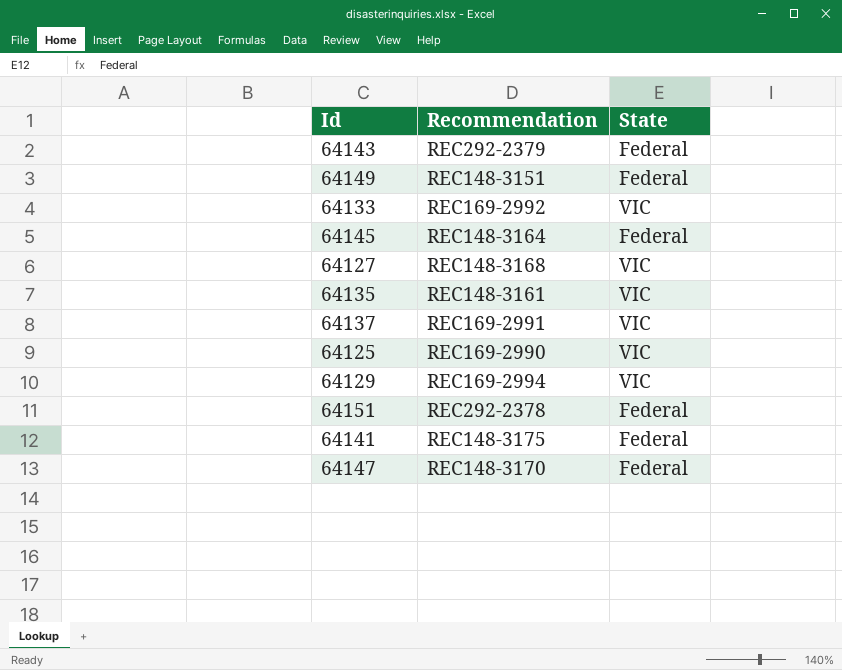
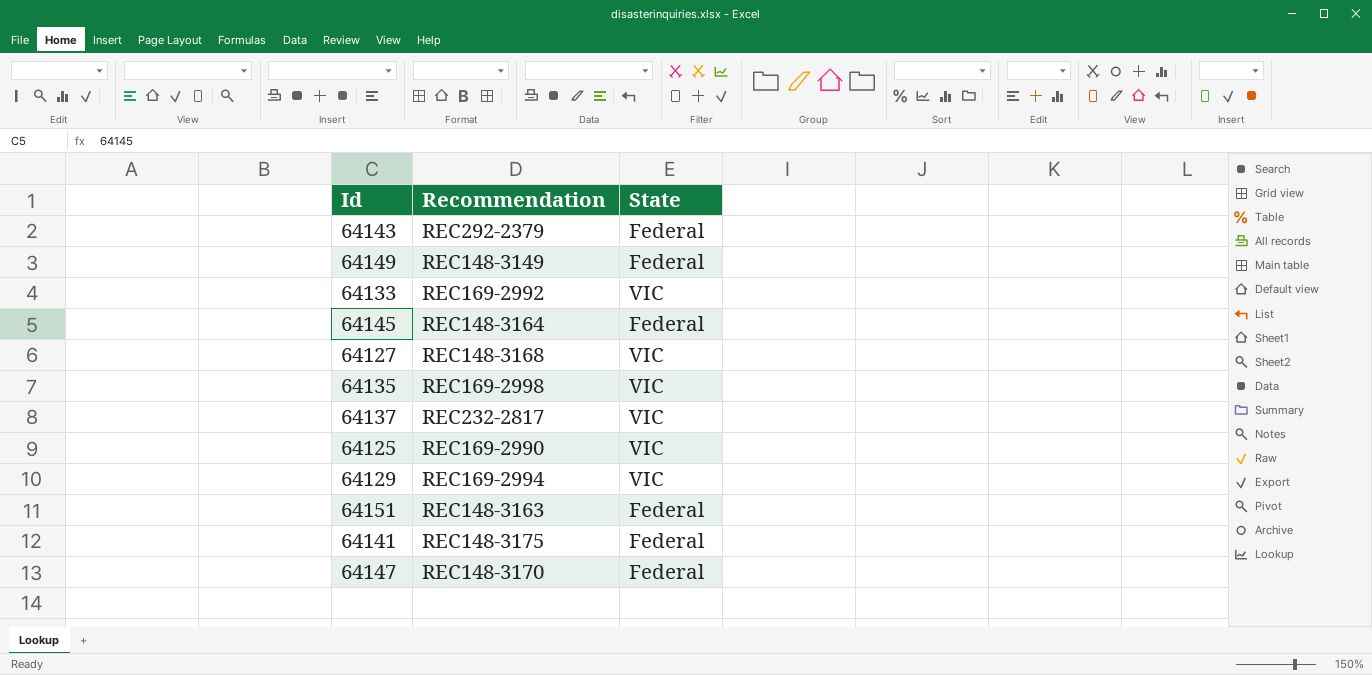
64149 | Recommendation: REC148-3151 -> REC148-3149
64135 | Recommendation: REC148-3161 -> REC169-2998
64137 | Recommendation: REC169-2991 -> REC232-2817
64151 | Recommendation: REC292-2378 -> REC148-3163

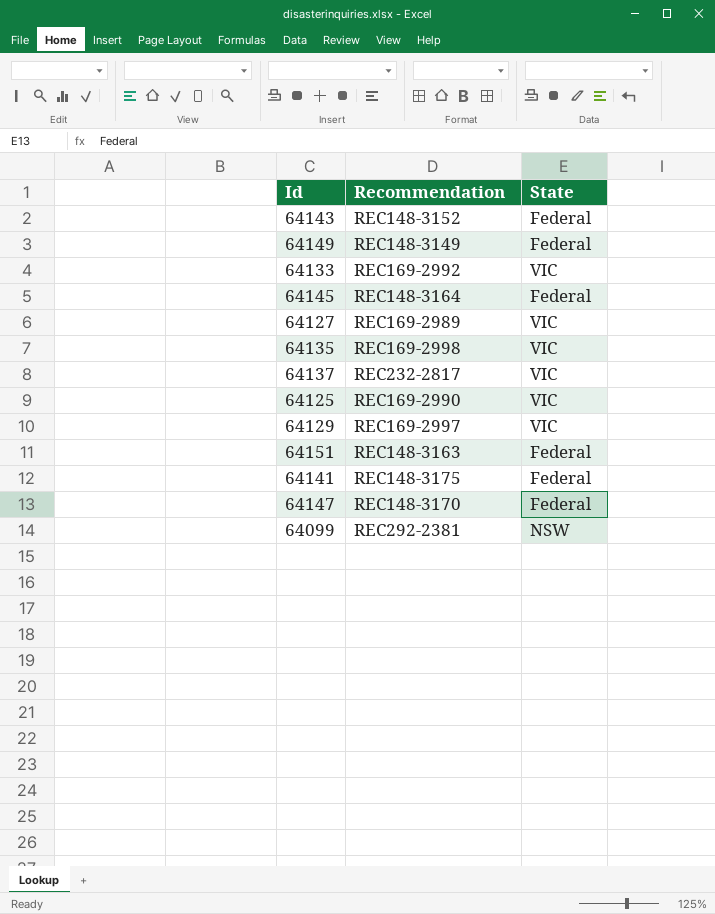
64143 | Recommendation: REC292-2379 -> REC148-3152
64127 | Recommendation: REC148-3168 -> REC169-2989
64129 | Recommendation: REC169-2994 -> REC169-2997
row 64099: none -> REC292-2381 | NSW

